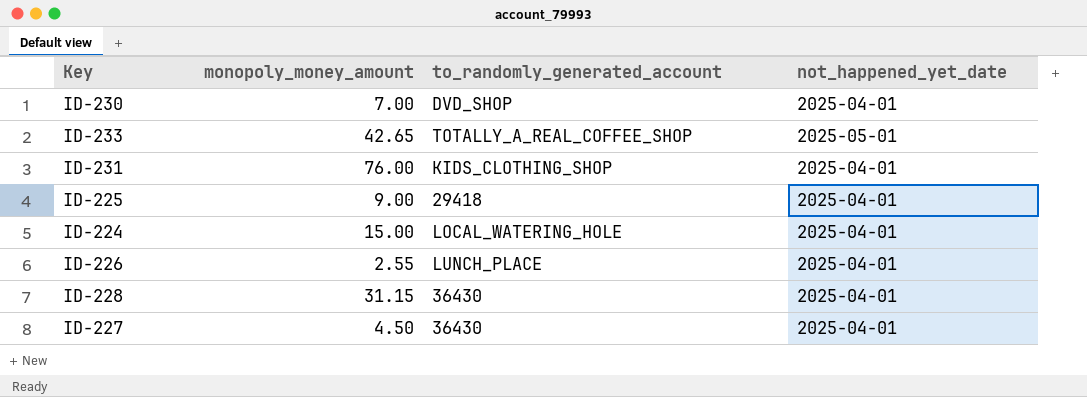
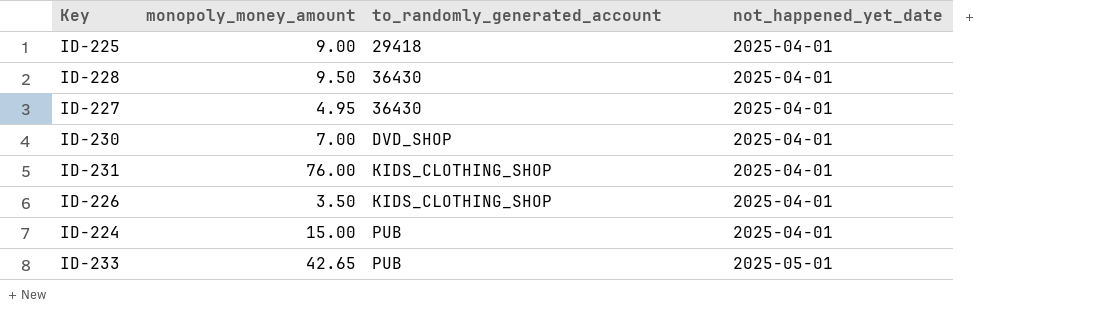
row order: none -> to_randomly_generated_account ascending
ID-228 | monopoly_money_amount: 31.15 -> 9.50
ID-227 | monopoly_money_amount: 4.50 -> 4.95
ID-226 | monopoly_money_amount: 2.55 -> 3.50
ID-226 | to_randomly_generated_account: LUNCH_PLACE -> KIDS_CLOTHING_SHOP
ID-224 | to_randomly_generated_account: LOCAL_WATERING_HOLE -> PUB
ID-233 | to_randomly_generated_account: TOTALLY_A_REAL_COFFEE_SHOP -> PUB

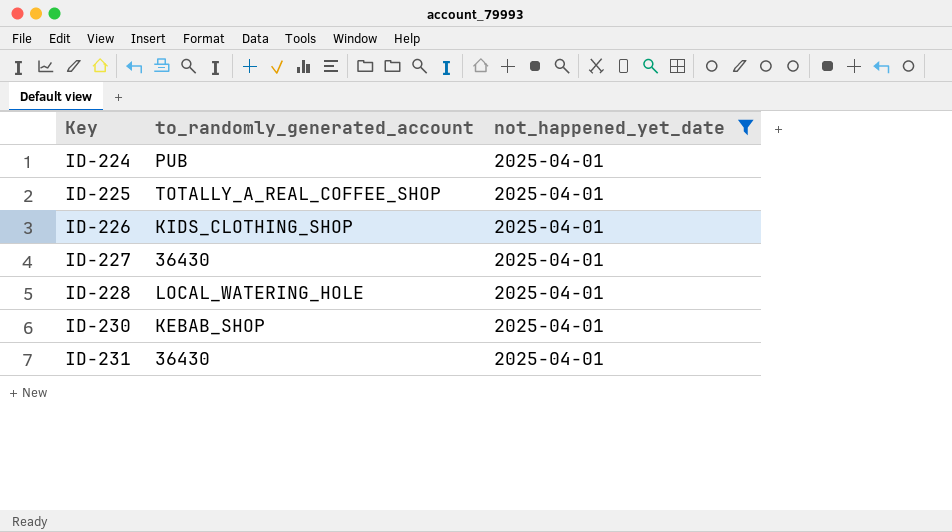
filter: none -> not_happened_yet_date = 2025-04-01
row order: to_randomly_generated_account ascending -> Key ascending
column monopoly_money_amount | position: 2 -> none
ID-225 | to_randomly_generated_account: 29418 -> TOTALLY_A_REAL_COFFEE_SHOP
ID-228 | to_randomly_generated_account: 36430 -> LOCAL_WATERING_HOLE
ID-230 | to_randomly_generated_account: DVD_SHOP -> KEBAB_SHOP
ID-231 | to_randomly_generated_account: KIDS_CLOTHING_SHOP -> 36430

